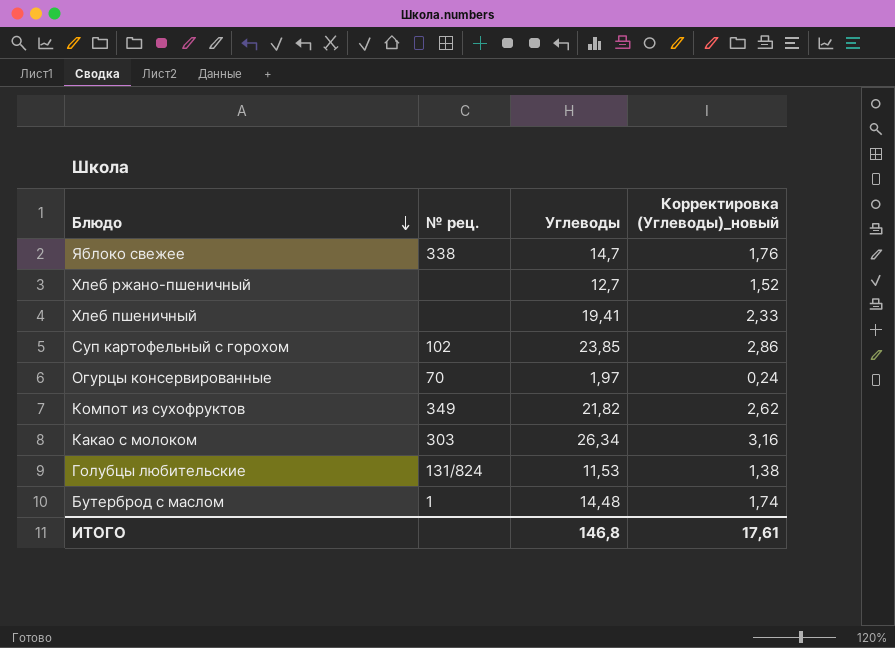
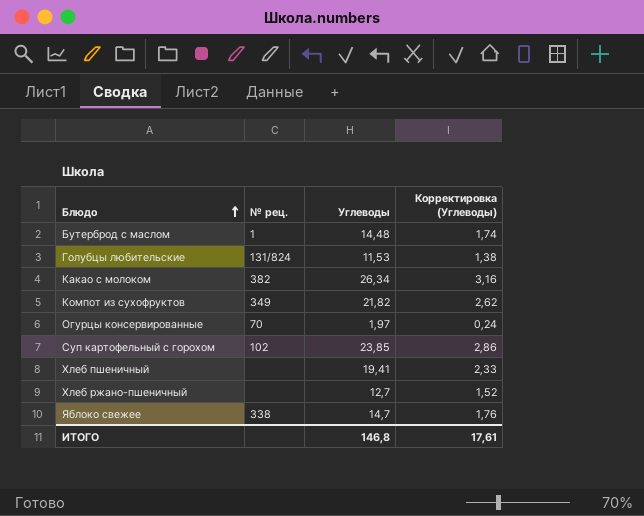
row order: Блюдо descending -> Блюдо ascending
column name: Корректировка (Углеводы)_новый -> Корректировка (Углеводы)
Какао с молоком | № рец.: 303 -> 382

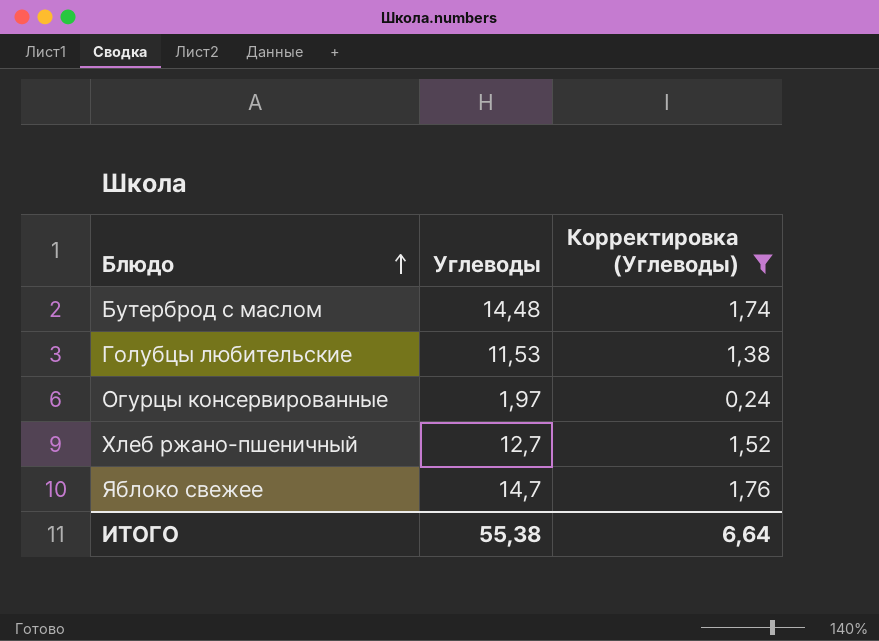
filter: none -> Корректировка (Углеводы) <= 1,76
column № рец. | position: 2 -> none
ИТОГО | Углеводы: 146,8 -> 55,38
ИТОГО | Корректировка (Углеводы): 17,61 -> 6,64

